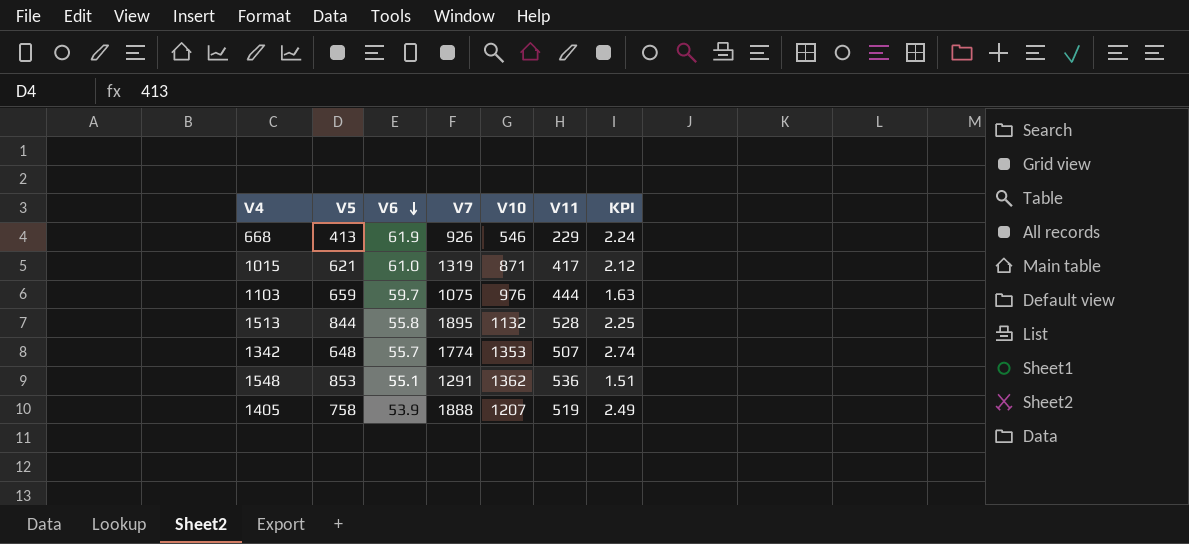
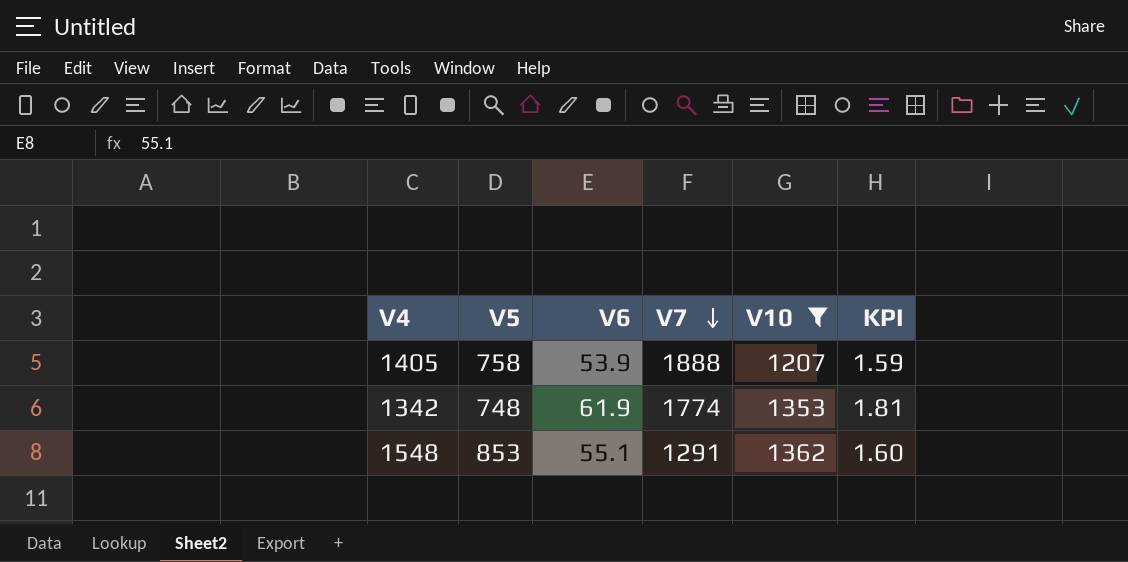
filter: none -> V10 >= 1207
row order: V6 descending -> V7 descending
column V11 | position: 6 -> none
column KPI | formula: [V7] / [V5] -> [V10] / [V5]
1342 | V5: 648 -> 748
1342 | V6: 55.7 -> 61.9

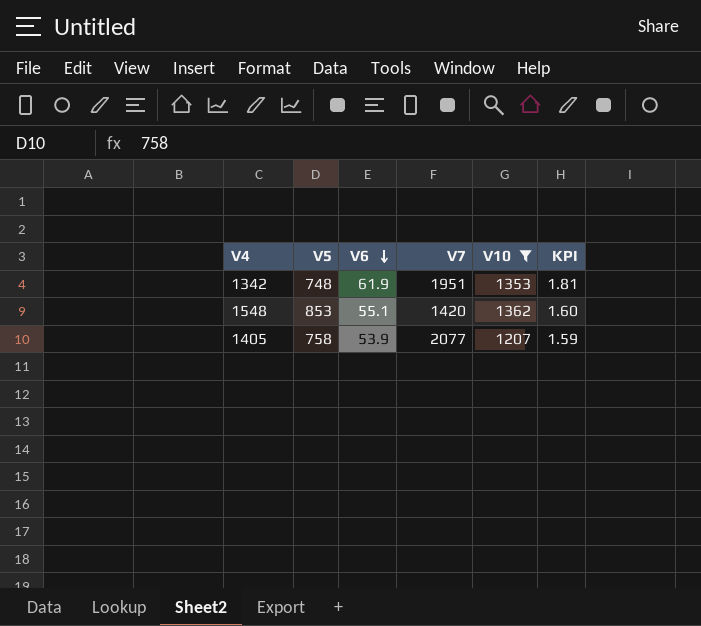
row order: V7 descending -> V6 descending
1342 | V7: 1774 -> 1951
1548 | V7: 1291 -> 1420
1405 | V7: 1888 -> 2077

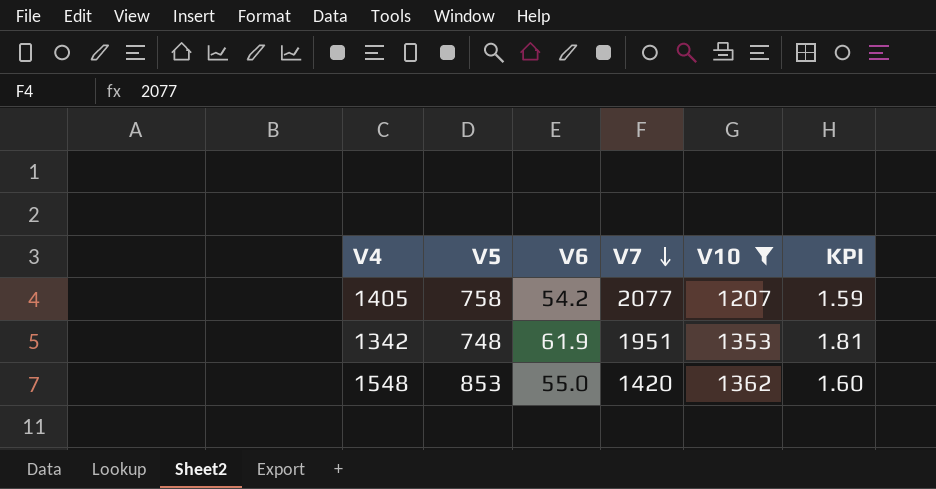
row order: V6 descending -> V7 descending
1405 | V6: 53.9 -> 54.2
1548 | V6: 55.1 -> 55.0

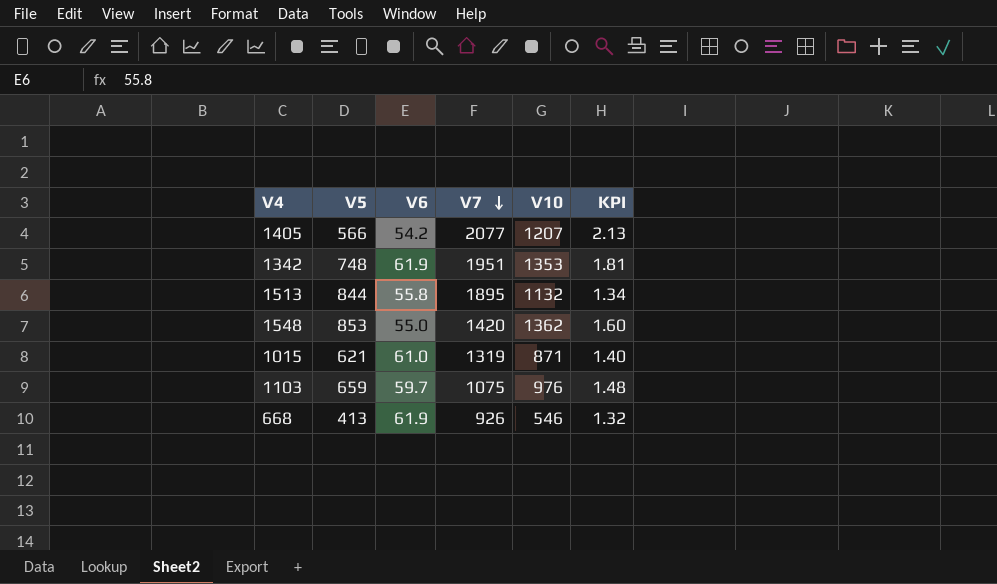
filter: V10 >= 1207 -> none
1405 | V5: 758 -> 566
1405 | KPI: 1.59 -> 2.13

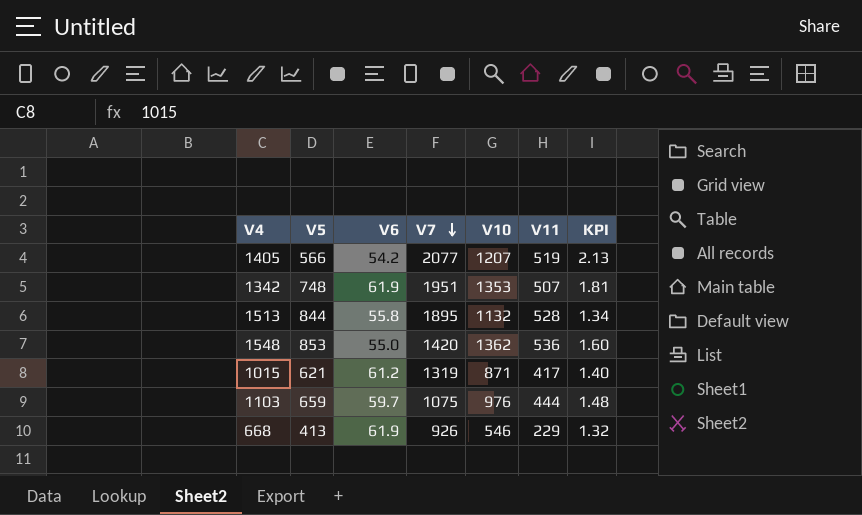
column V11 | position: none -> 6
1015 | V6: 61.0 -> 61.2

